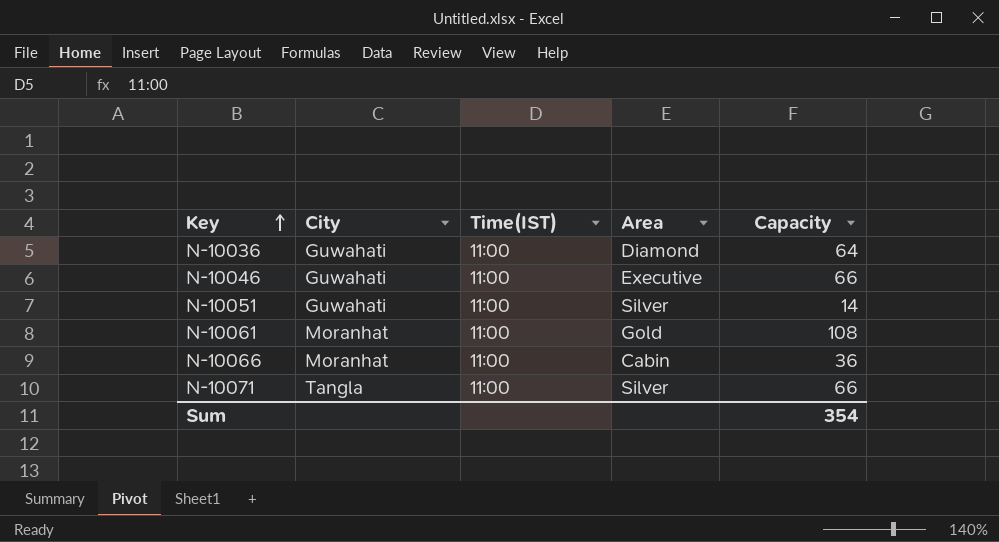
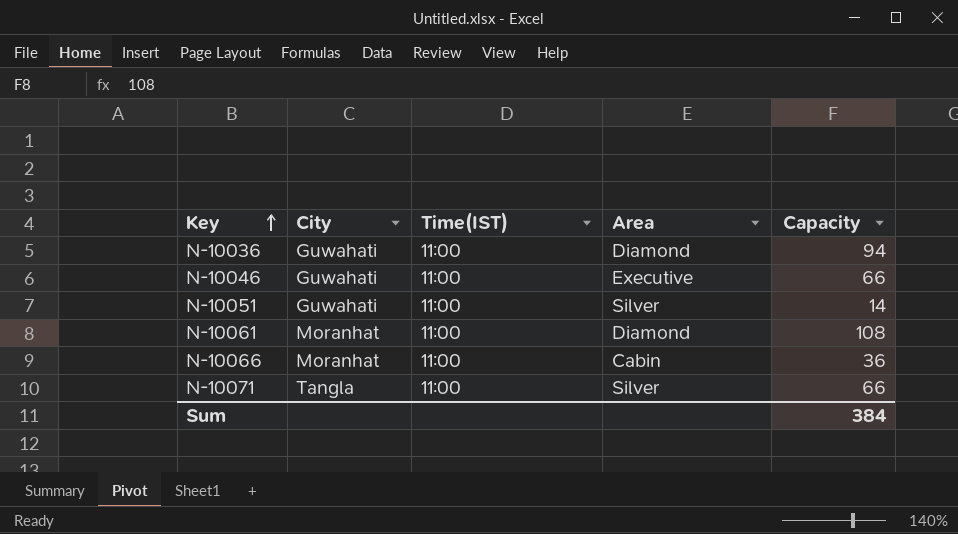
N-10036 | Capacity: 64 -> 94
N-10061 | Area: Gold -> Diamond
Sum | Capacity: 354 -> 384

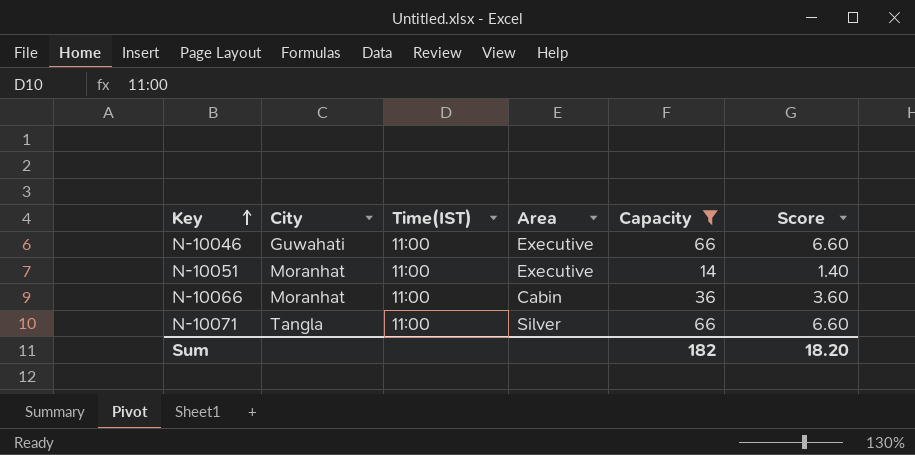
filter: none -> Capacity <= 66
column Score | formula: none -> [Capacity] * 0.1
N-10051 | City: Guwahati -> Moranhat
N-10051 | Area: Silver -> Executive
Sum | Capacity: 384 -> 182

